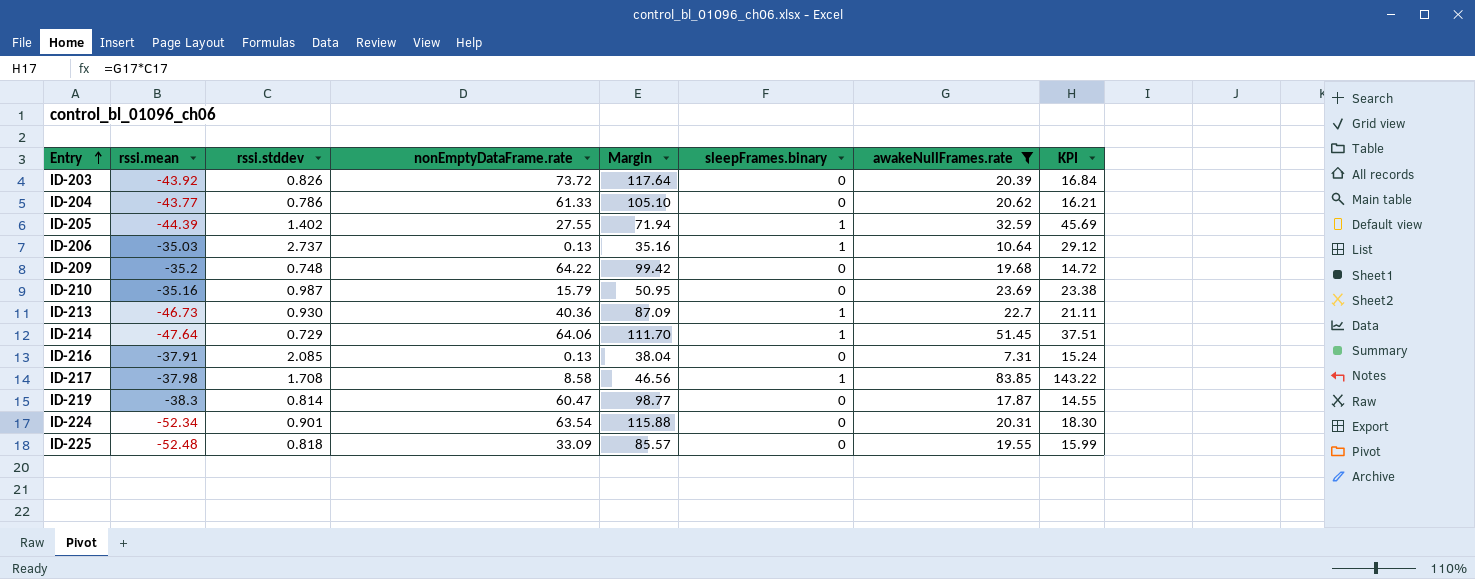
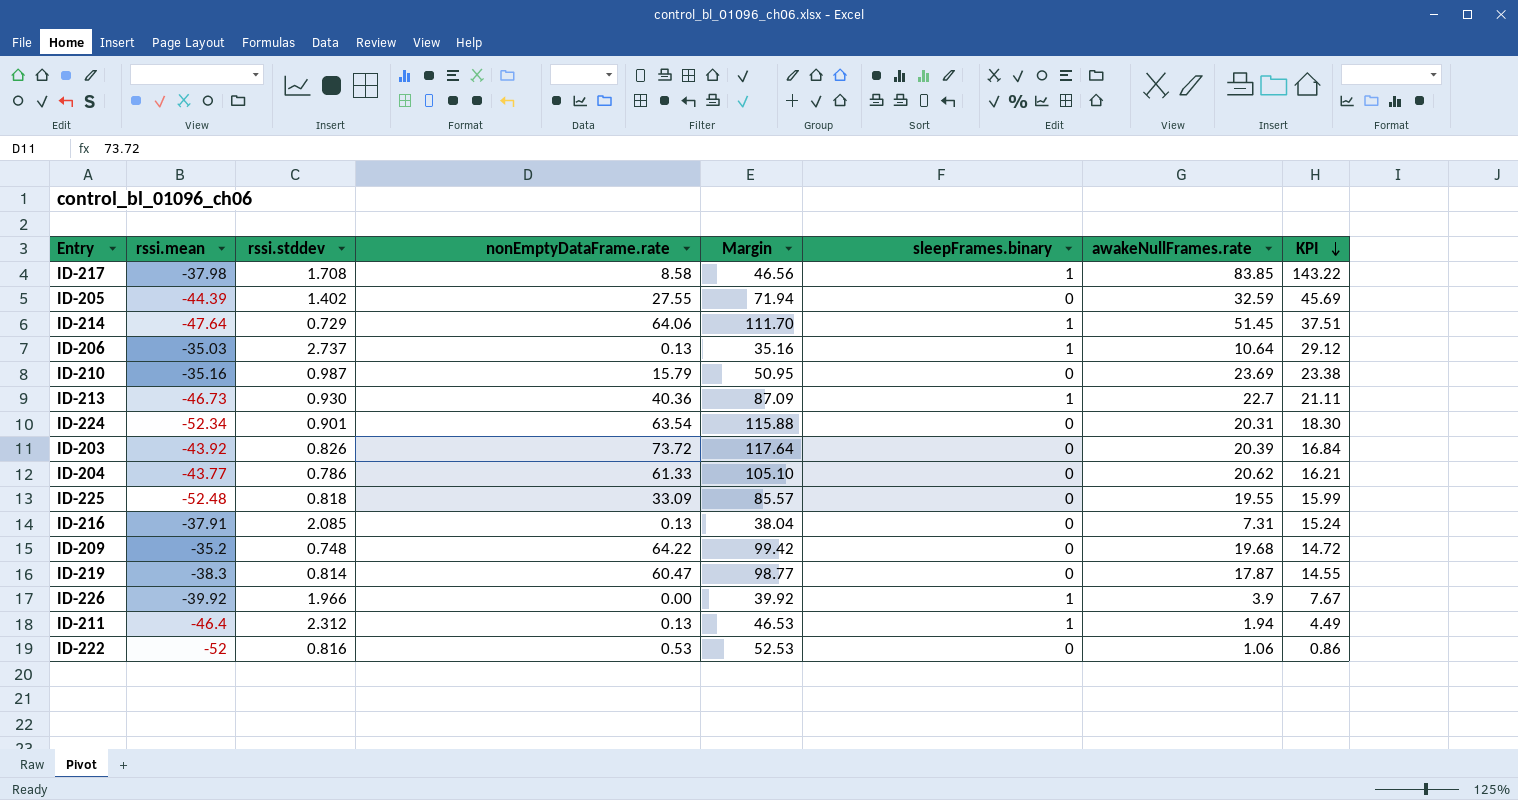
filter: awakeNullFrames.rate >= 7.31 -> none
row order: Entry ascending -> KPI descending
ID-205 | sleepFrames.binary: 1 -> 0

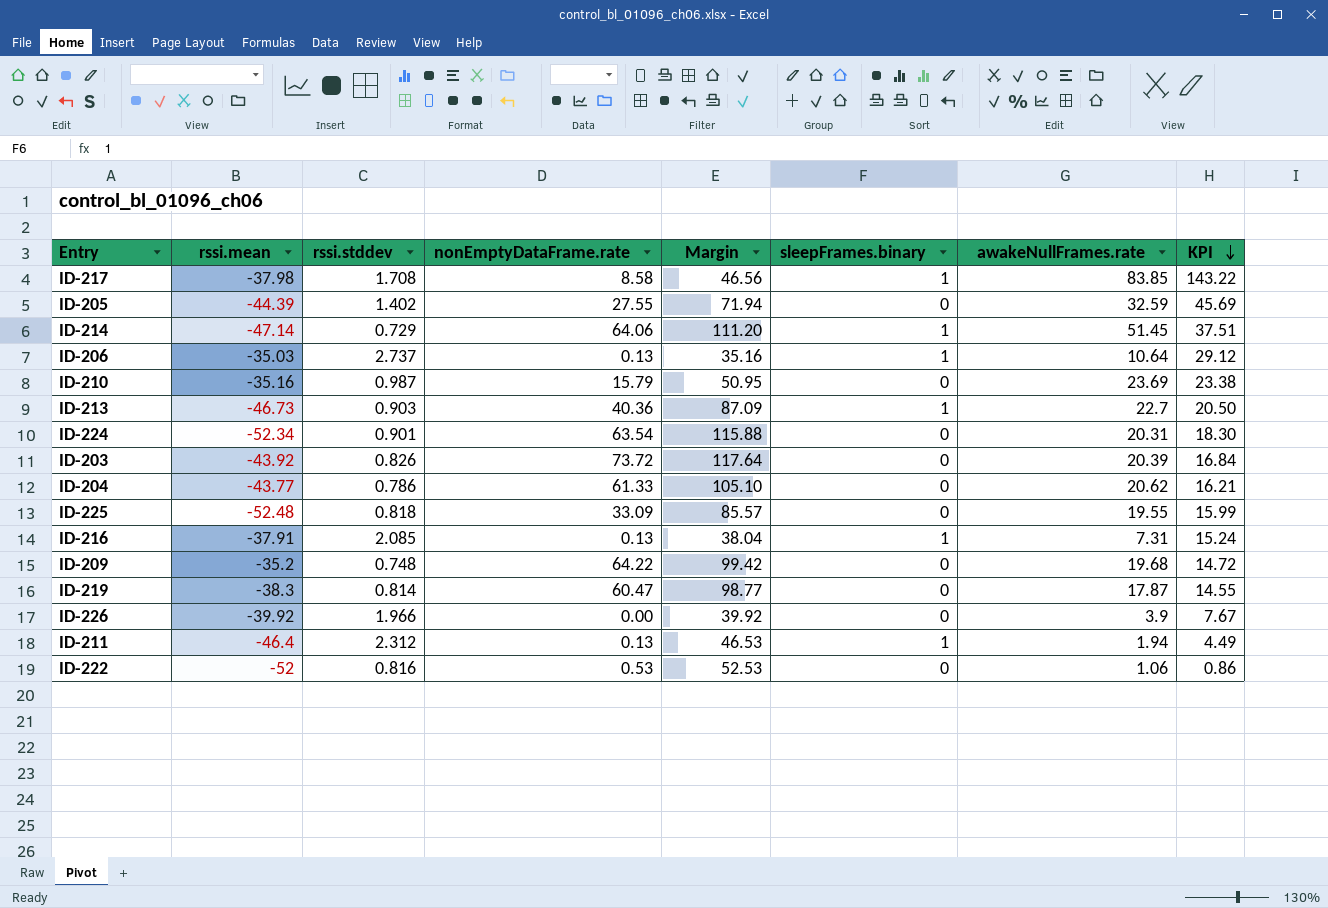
ID-214 | rssi.mean: -47.64 -> -47.14
ID-214 | Margin: 111.70 -> 111.20
ID-213 | rssi.stddev: 0.930 -> 0.903
ID-213 | KPI: 21.11 -> 20.50
ID-216 | sleepFrames.binary: 0 -> 1
ID-226 | sleepFrames.binary: 1 -> 0

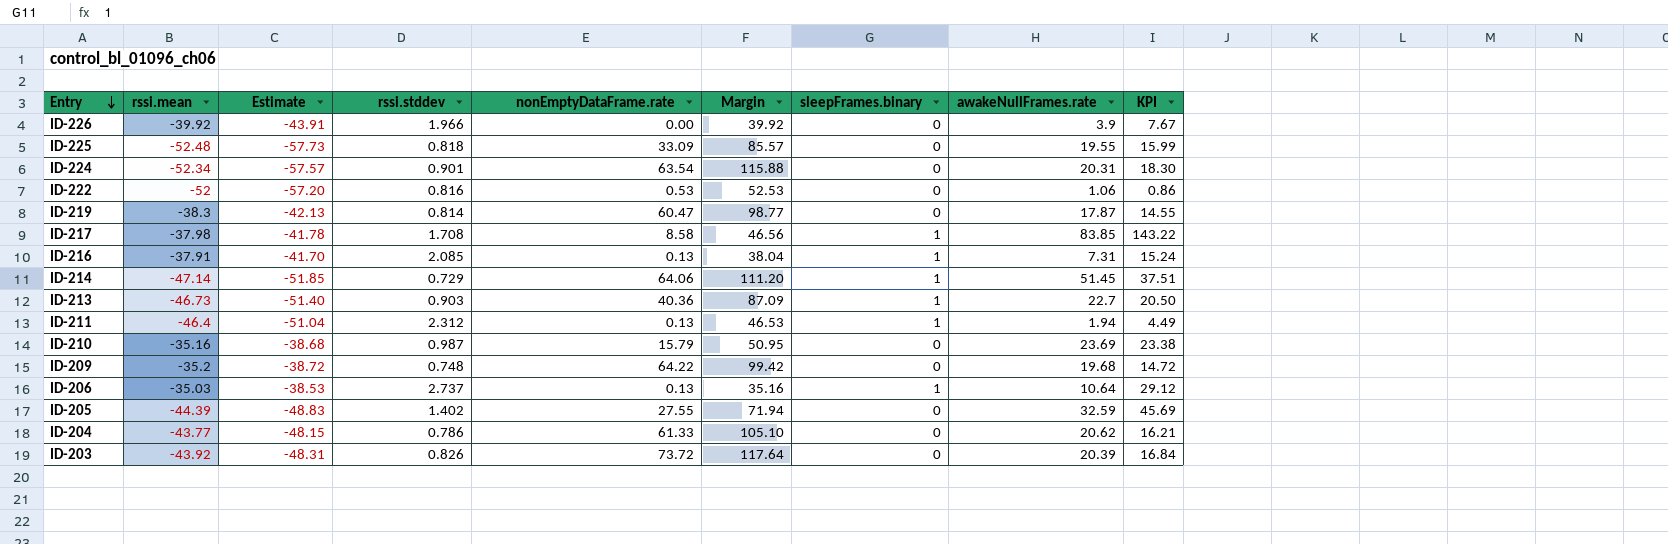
row order: KPI descending -> Entry descending
column Estimate | formula: none -> [rssi.mean] * 1.1

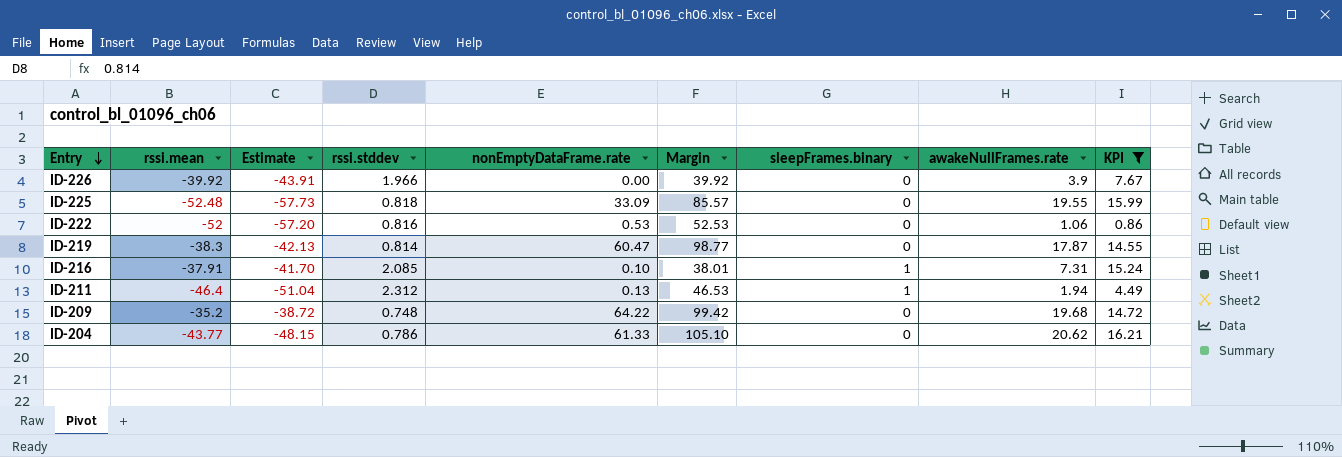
filter: none -> KPI <= 16.21
ID-216 | nonEmptyDataFrame.rate: 0.13 -> 0.10
ID-216 | Margin: 38.04 -> 38.01

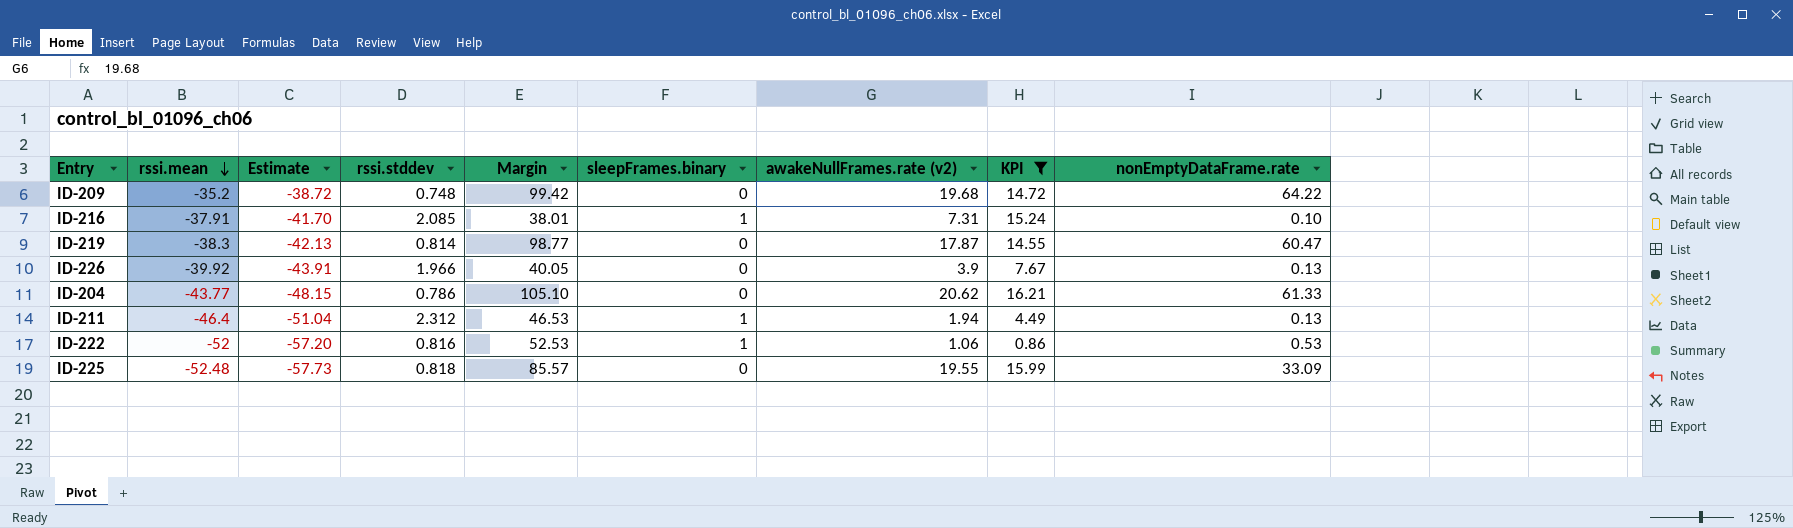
row order: Entry descending -> rssi.mean descending
column name: awakeNullFrames.rate -> awakeNullFrames.rate (v2)
column nonEmptyDataFrame.rate | position: 5 -> 9
ID-226 | Margin: 39.92 -> 40.05
ID-226 | nonEmptyDataFrame.rate: 0.00 -> 0.13
ID-222 | sleepFrames.binary: 0 -> 1

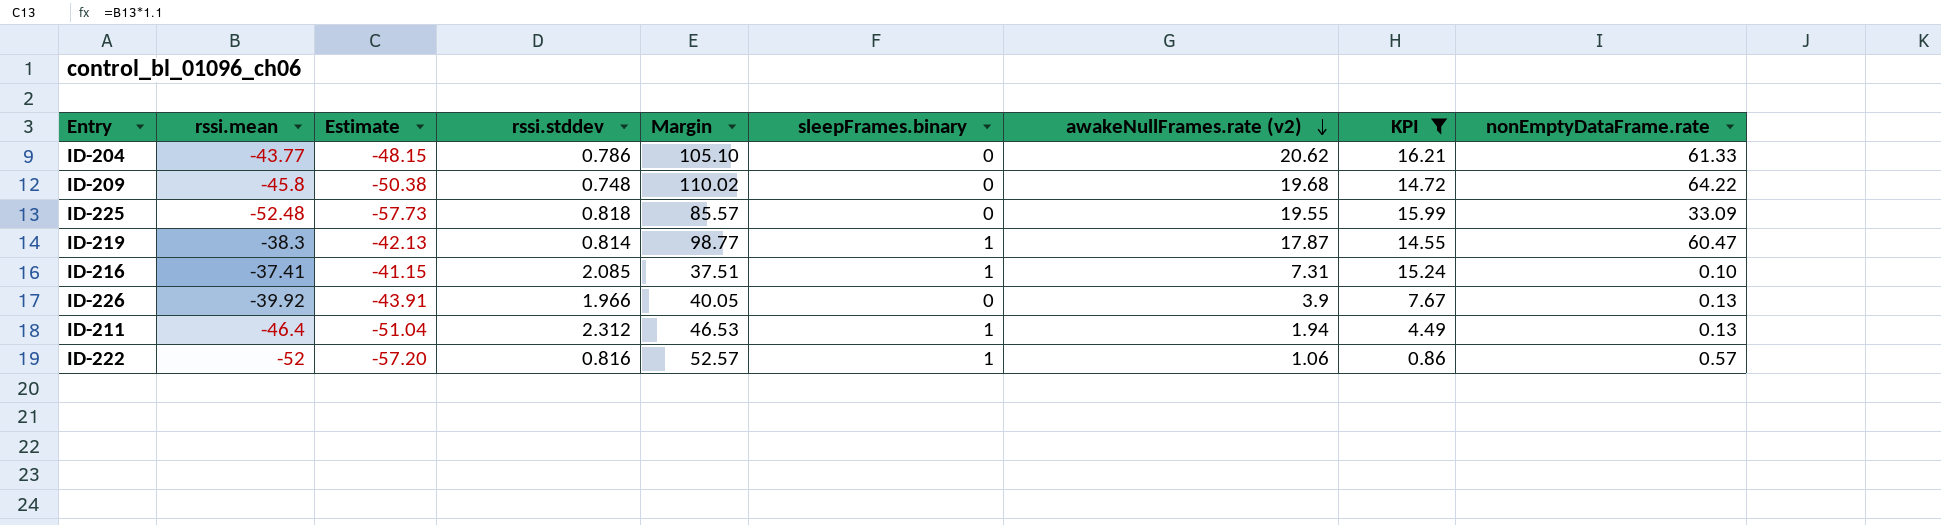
row order: rssi.mean descending -> awakeNullFrames.rate (v2) descending
ID-209 | rssi.mean: -35.2 -> -45.8
ID-209 | Estimate: -38.72 -> -50.38
ID-209 | Margin: 99.42 -> 110.02
ID-219 | sleepFrames.binary: 0 -> 1
ID-216 | rssi.mean: -37.91 -> -37.41
ID-216 | Estimate: -41.70 -> -41.15
ID-216 | Margin: 38.01 -> 37.51
ID-222 | Margin: 52.53 -> 52.57
ID-222 | nonEmptyDataFrame.rate: 0.53 -> 0.57

